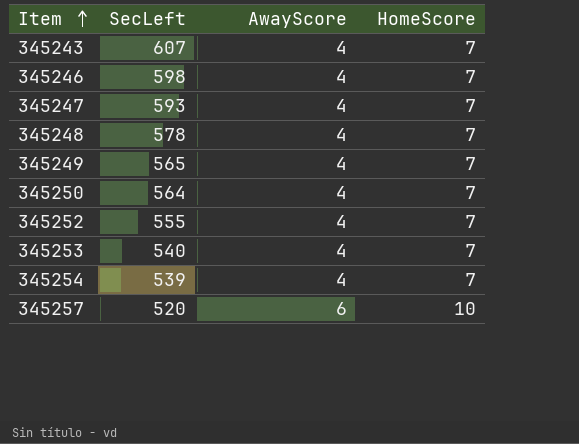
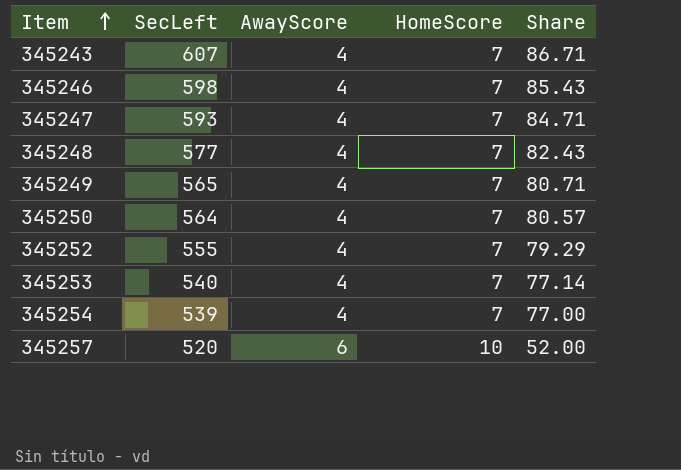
column Share | formula: none -> [SecLeft] / [HomeScore]
345248 | SecLeft: 578 -> 577

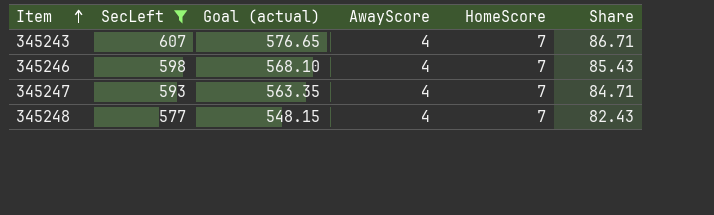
filter: none -> SecLeft >= 577
column Goal (actual) | formula: none -> [SecLeft] * 0.95

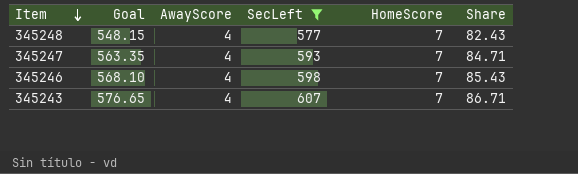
row order: Item ascending -> Item descending
column name: Goal (actual) -> Goal
column SecLeft | position: 2 -> 4

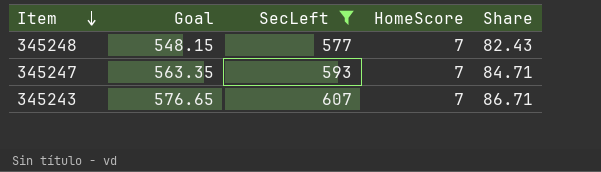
column AwayScore | position: 3 -> none
row 345246: 568.10 | 4 | 598 | 7 | 85.43 -> none

